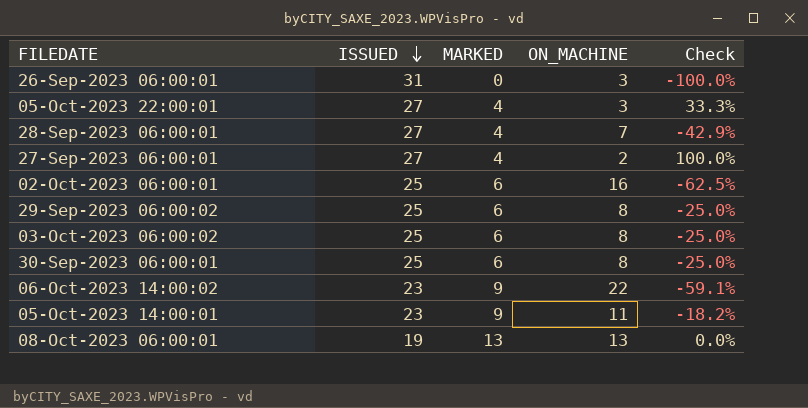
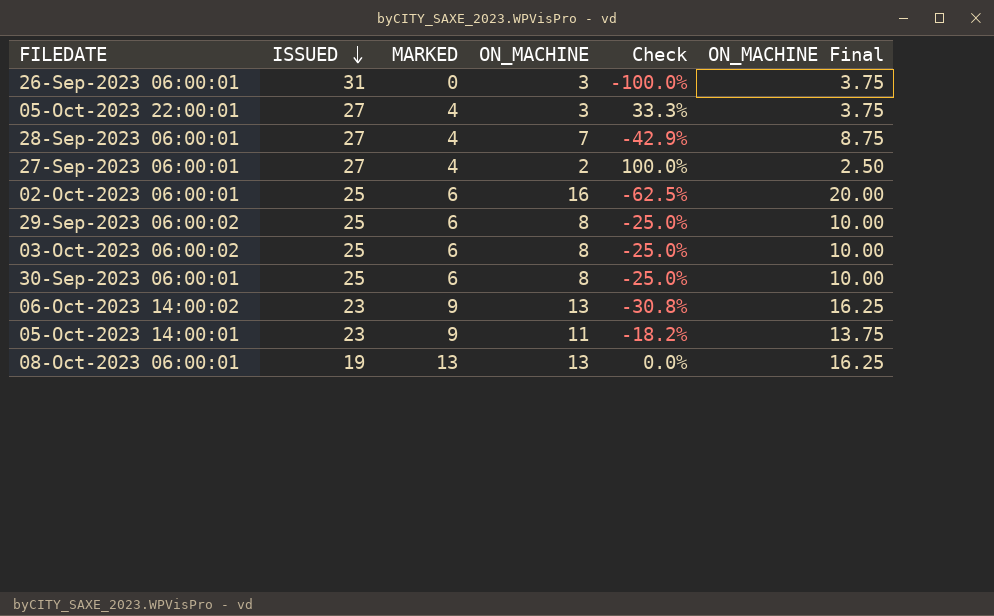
column ON_MACHINE Final | formula: none -> [ON_MACHINE] * 1.25
06-Oct-2023 14:00:02 | ON_MACHINE: 22 -> 13
06-Oct-2023 14:00:02 | Check: -59.1% -> -30.8%

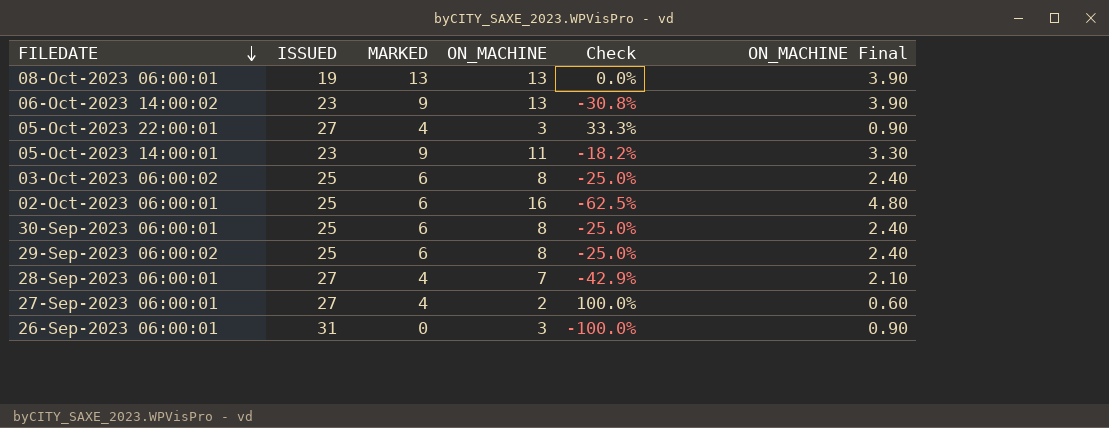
row order: ISSUED descending -> FILEDATE descending
column ON_MACHINE Final | formula: [ON_MACHINE] * 1.25 -> [ON_MACHINE] * 0.3

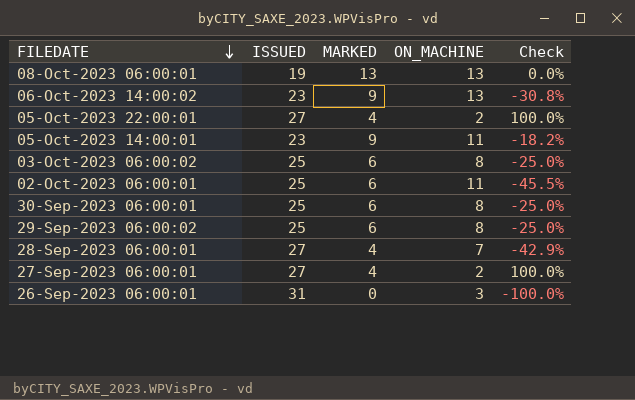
column ON_MACHINE Final | formula: [ON_MACHINE] * 0.3 -> none
05-Oct-2023 22:00:01 | ON_MACHINE: 3 -> 2
05-Oct-2023 22:00:01 | Check: 33.3% -> 100.0%
02-Oct-2023 06:00:01 | ON_MACHINE: 16 -> 11
02-Oct-2023 06:00:01 | Check: -62.5% -> -45.5%

